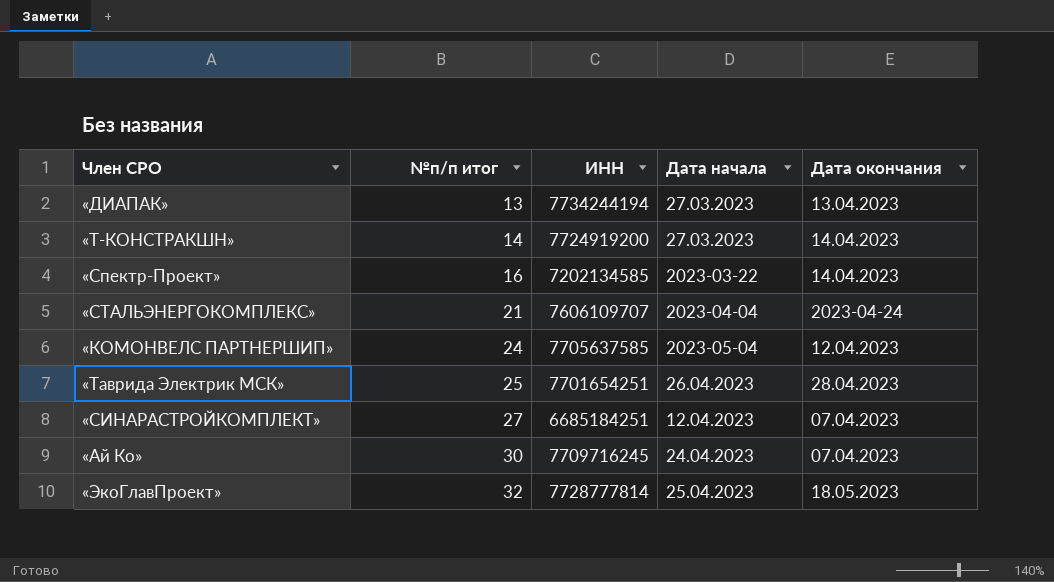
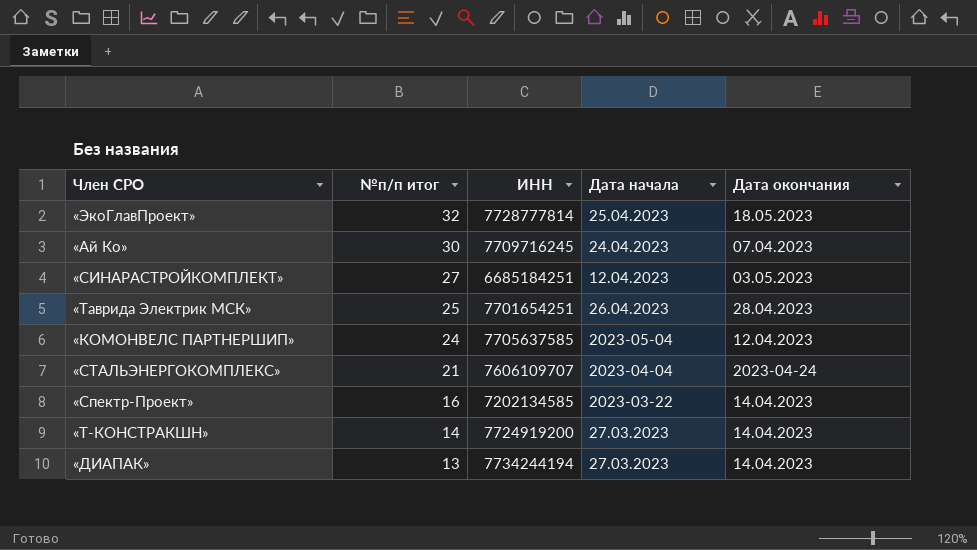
row order: №п/п итог ascending -> №п/п итог descending
«СИНАРАСТРОЙКОМПЛЕКТ» | Дата окончания: 07.04.2023 -> 03.05.2023
«ДИАПАК» | Дата окончания: 13.04.2023 -> 14.04.2023

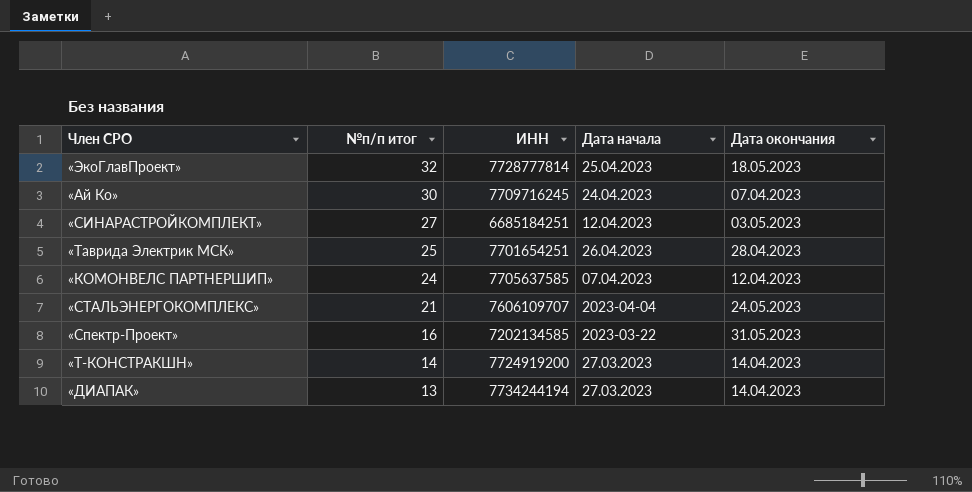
«КОМОНВЕЛС ПАРТНЕРШИП» | Дата начала: 2023-05-04 -> 07.04.2023
«СТАЛЬЭНЕРГОКОМПЛЕКС» | Дата окончания: 2023-04-24 -> 24.05.2023
«Спектр-Проект» | Дата окончания: 14.04.2023 -> 31.05.2023

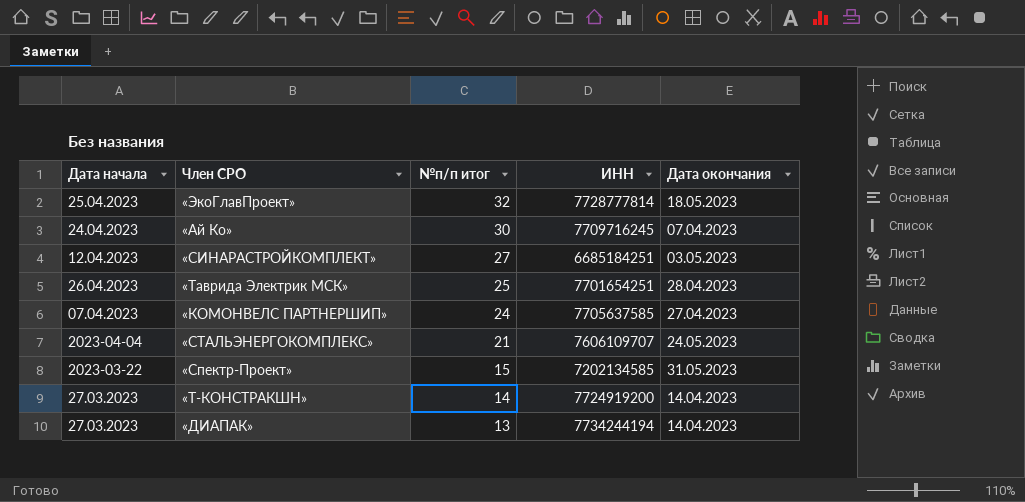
column Дата начала | position: 4 -> 1
«КОМОНВЕЛС ПАРТНЕРШИП» | Дата окончания: 12.04.2023 -> 27.04.2023
«Спектр-Проект» | №п/п итог: 16 -> 15

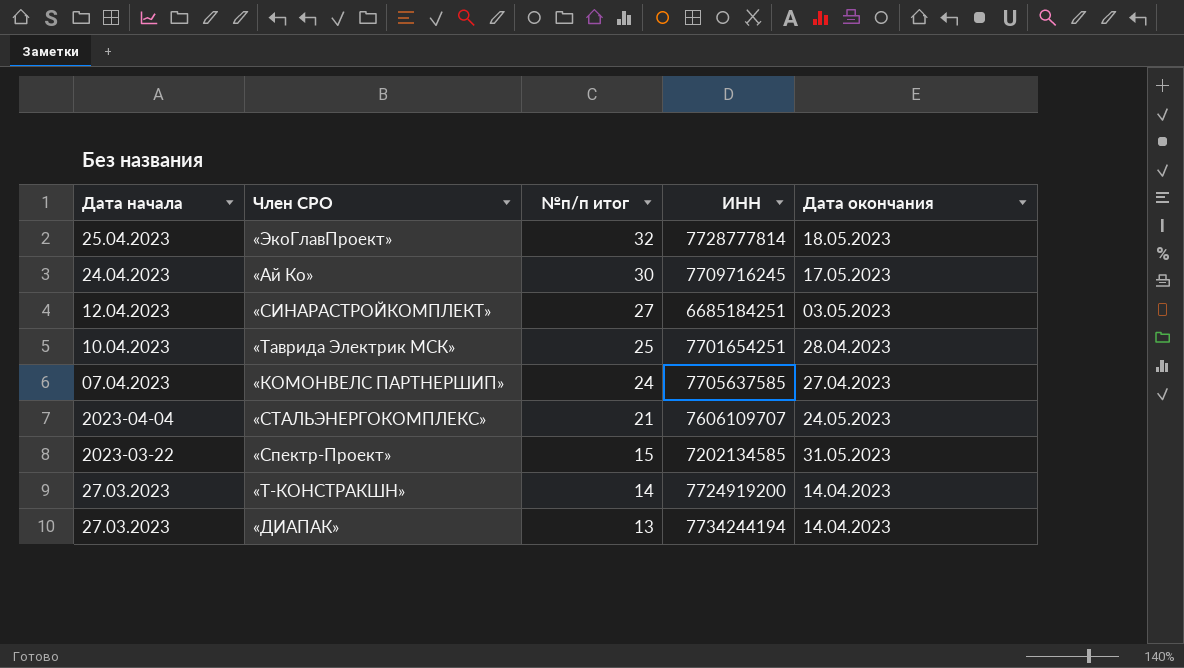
«Ай Ко» | Дата окончания: 07.04.2023 -> 17.05.2023
«Таврида Электрик МСК» | Дата начала: 26.04.2023 -> 10.04.2023

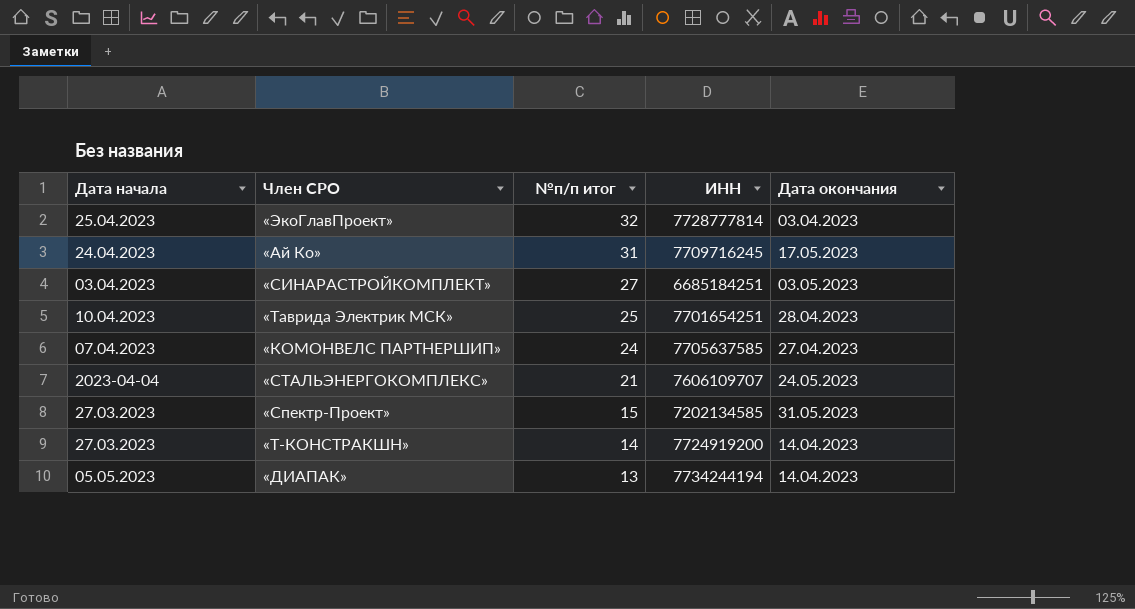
«ЭкоГлавПроект» | Дата окончания: 18.05.2023 -> 03.04.2023
«Ай Ко» | №п/п итог: 30 -> 31
«СИНАРАСТРОЙКОМПЛЕКТ» | Дата начала: 12.04.2023 -> 03.04.2023
«Спектр-Проект» | Дата начала: 2023-03-22 -> 27.03.2023
«ДИАПАК» | Дата начала: 27.03.2023 -> 05.05.2023

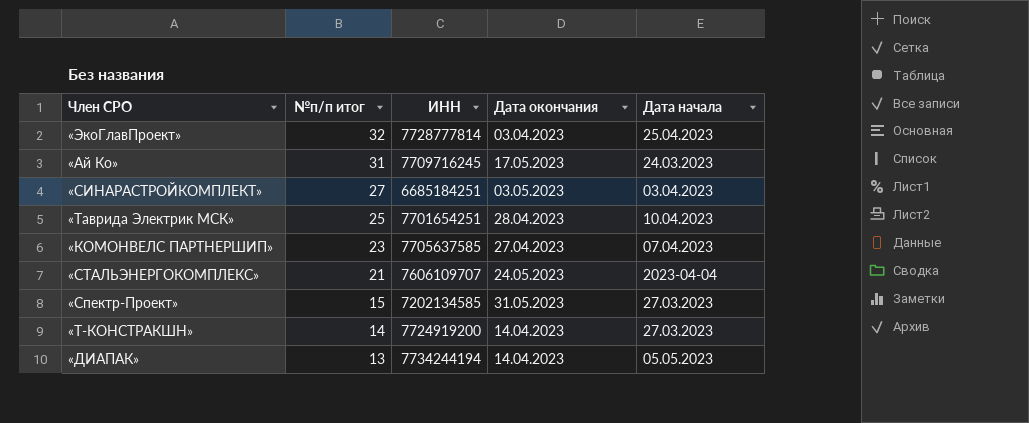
column Дата начала | position: 1 -> 5
«Ай Ко» | Дата начала: 24.04.2023 -> 24.03.2023
«КОМОНВЕЛС ПАРТНЕРШИП» | №п/п итог: 24 -> 23

